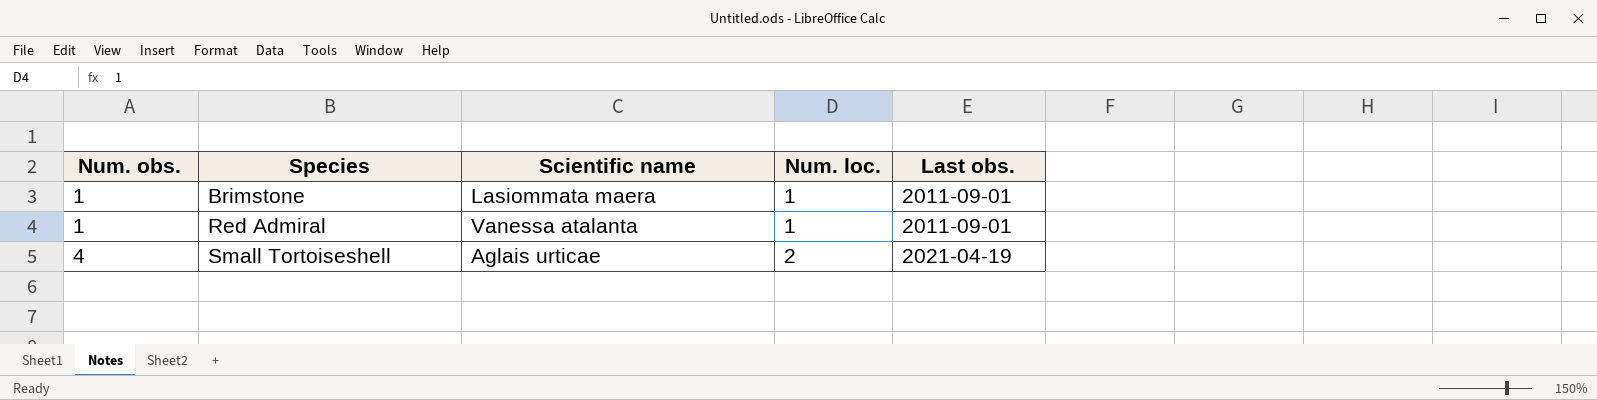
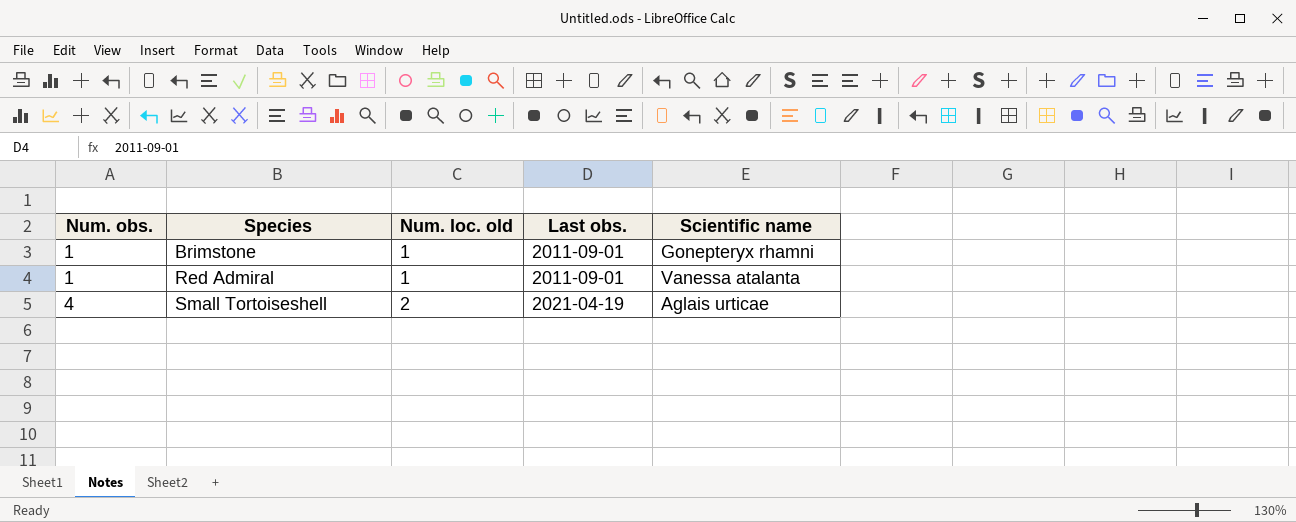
column name: Num. loc. -> Num. loc. old
column Scientific name | position: 3 -> 5
Brimstone | Scientific name: Lasiommata maera -> Gonepteryx rhamni

